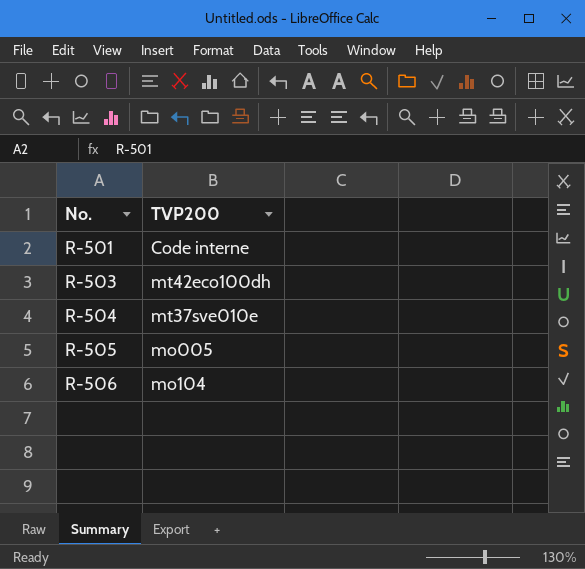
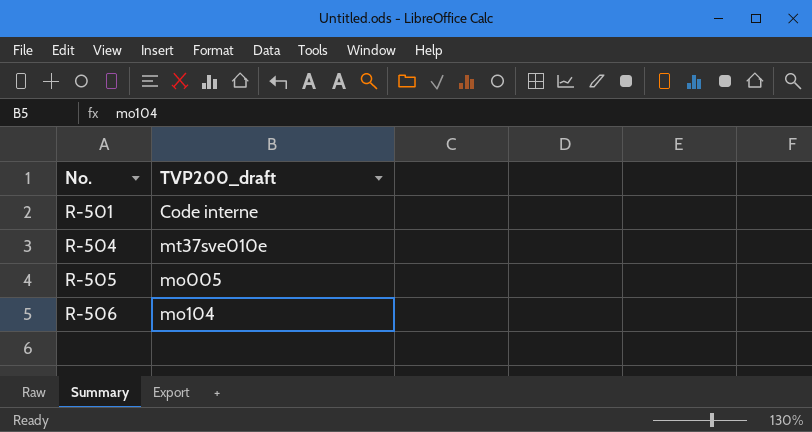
column name: TVP200 -> TVP200_draft
row R-503: mt42eco100dh -> none

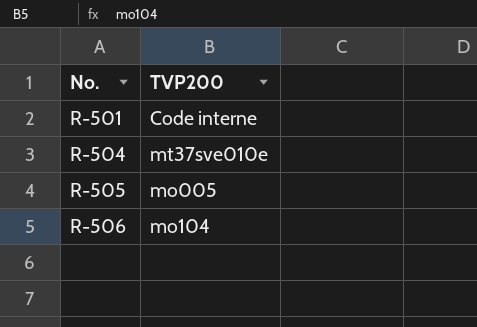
column name: TVP200_draft -> TVP200

